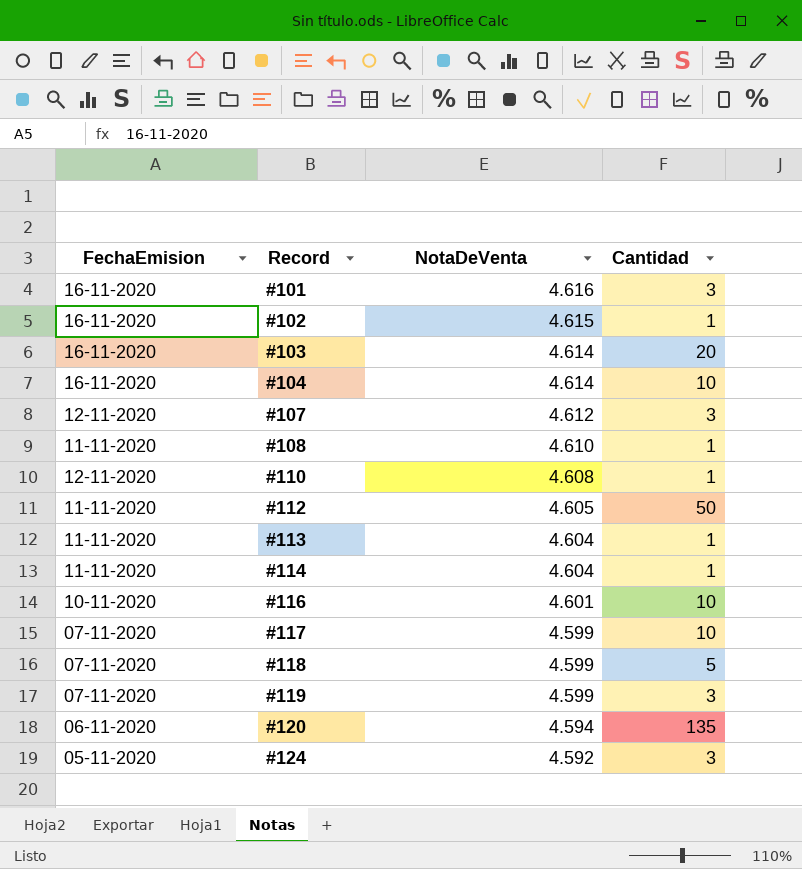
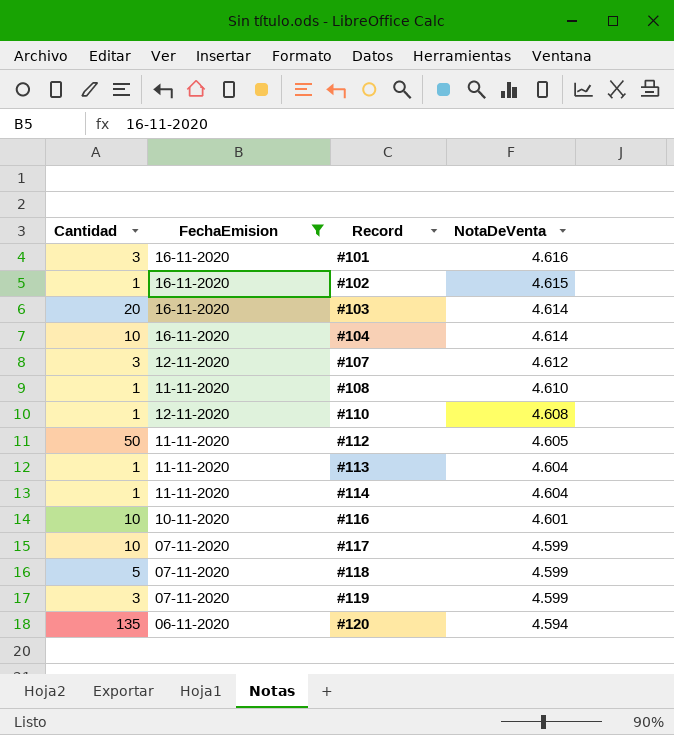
filter: none -> FechaEmision != 05-11-2020
column Cantidad | position: 4 -> 1

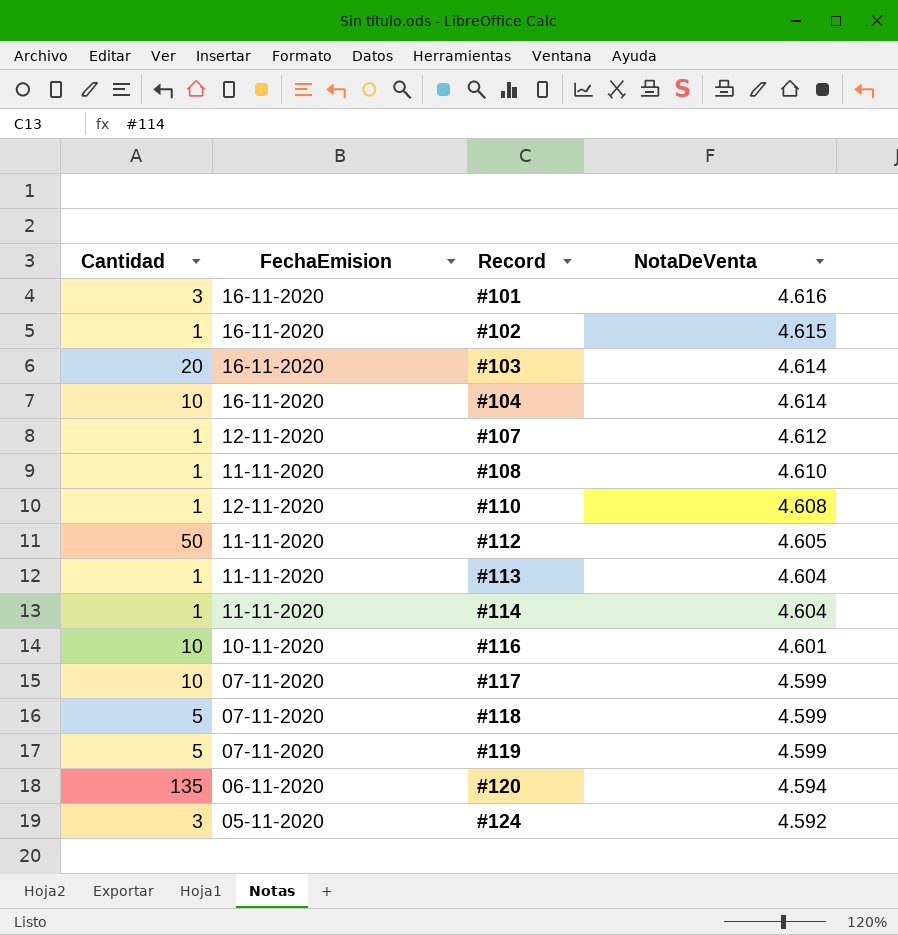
filter: FechaEmision != 05-11-2020 -> none
#107 | Cantidad: 3 -> 1
#119 | Cantidad: 3 -> 5

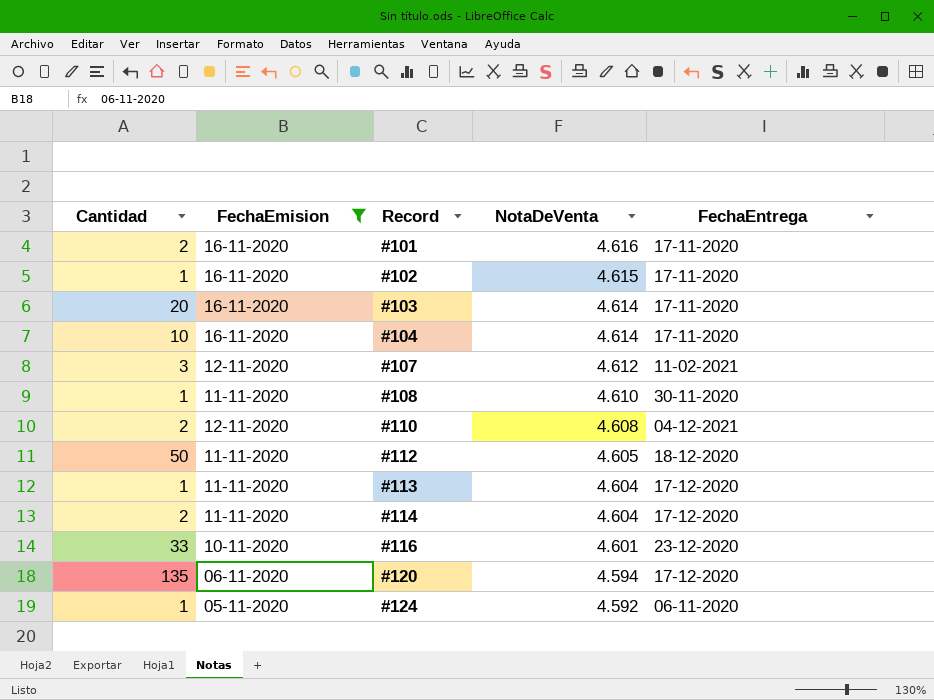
filter: none -> FechaEmision != 07-11-2020
column FechaEntrega | position: none -> 5
#101 | Cantidad: 3 -> 2
#107 | Cantidad: 1 -> 3
#110 | Cantidad: 1 -> 2
#114 | Cantidad: 1 -> 2
#116 | Cantidad: 10 -> 33
#124 | Cantidad: 3 -> 1

